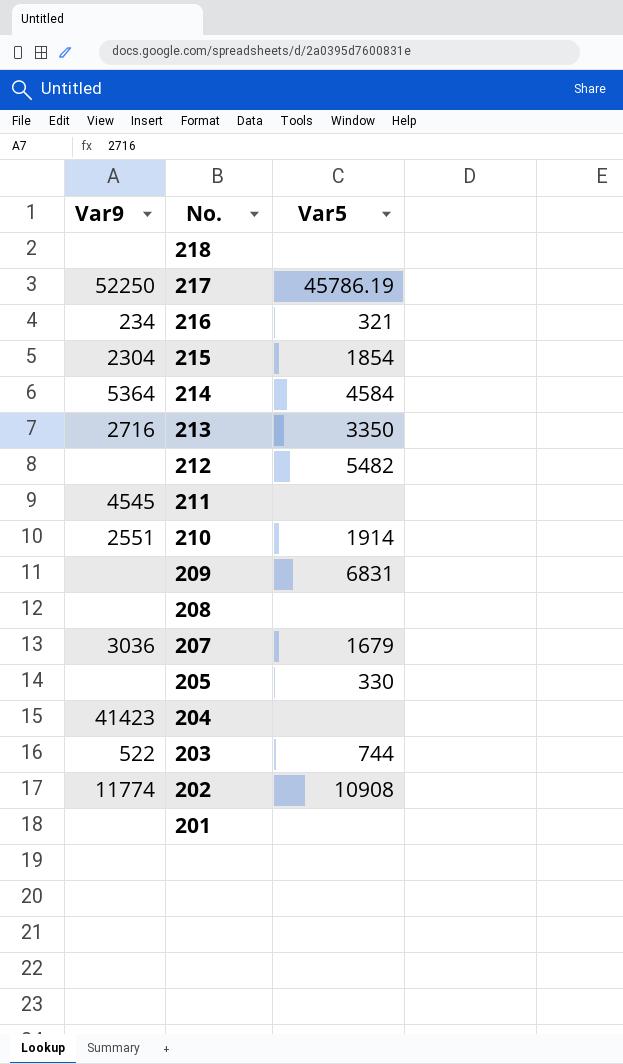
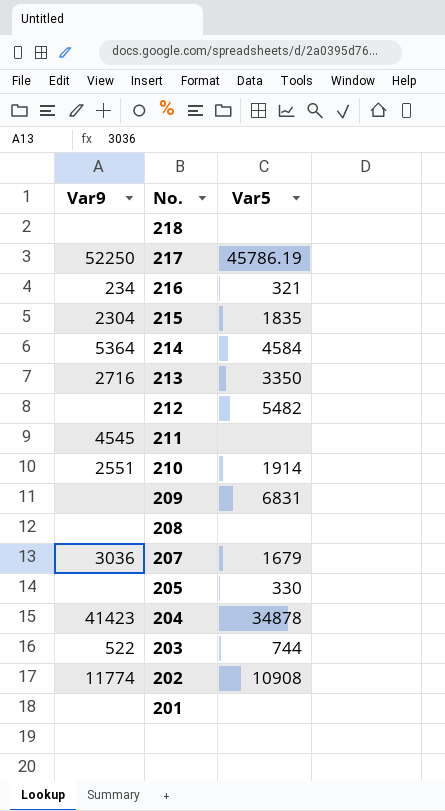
215 | Var5: 1854 -> 1835
204 | Var5: none -> 34878

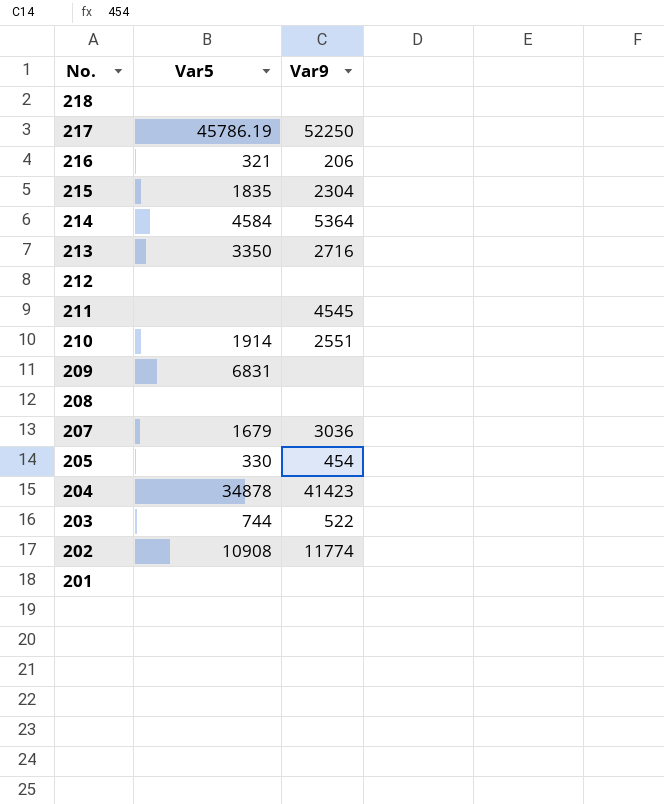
column Var9 | position: 1 -> 3
216 | Var9: 234 -> 206
212 | Var5: 5482 -> none
205 | Var9: none -> 454

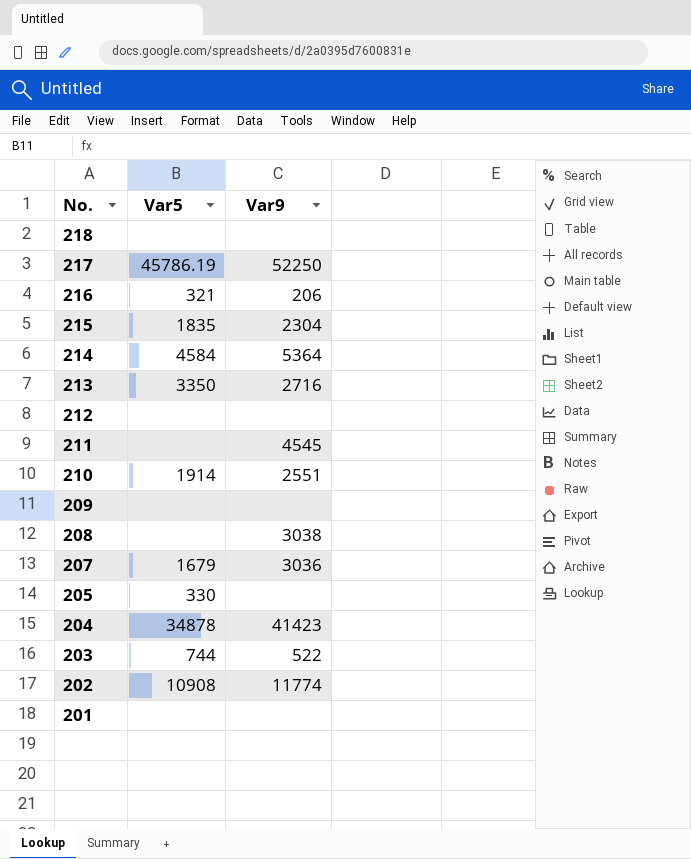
209 | Var5: 6831 -> none
208 | Var9: none -> 3038
205 | Var9: 454 -> none

